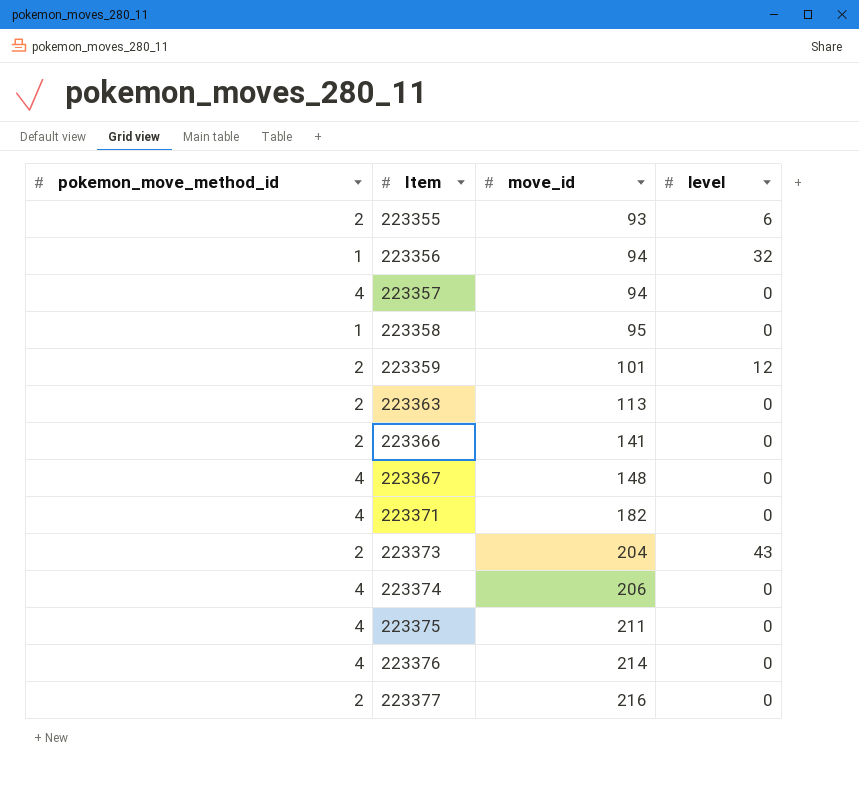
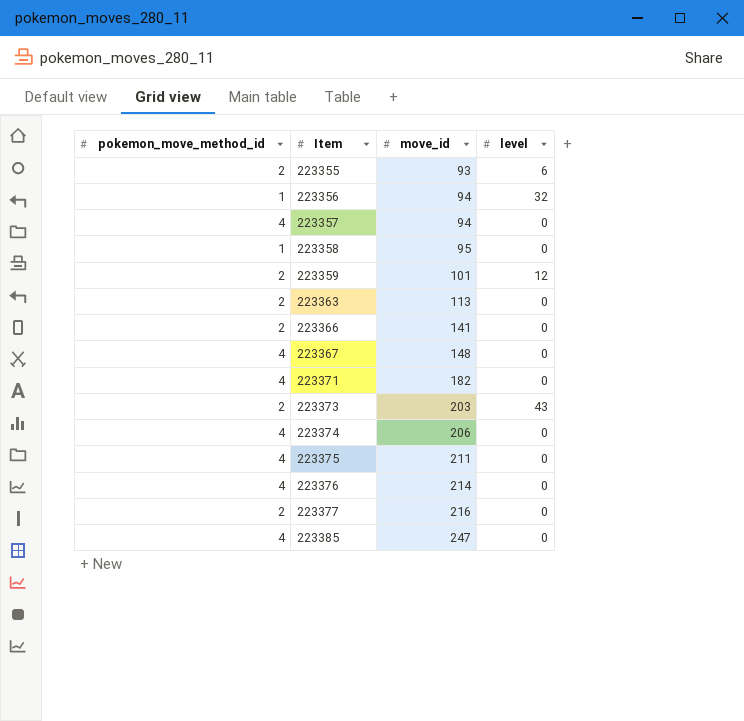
223373 | move_id: 204 -> 203
row 223385: none -> 4 | 247 | 0

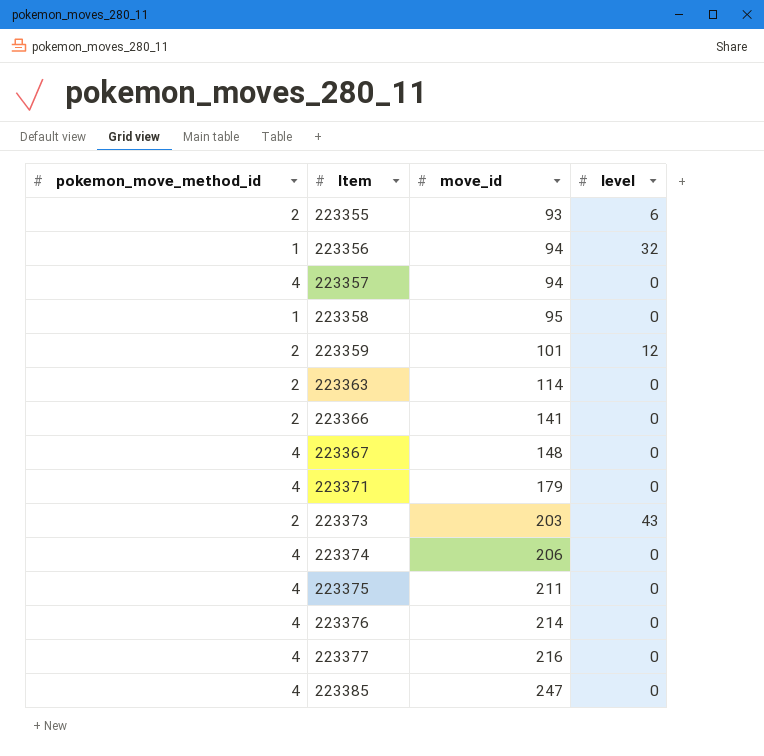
223363 | move_id: 113 -> 114
223371 | move_id: 182 -> 179
223377 | pokemon_move_method_id: 2 -> 4

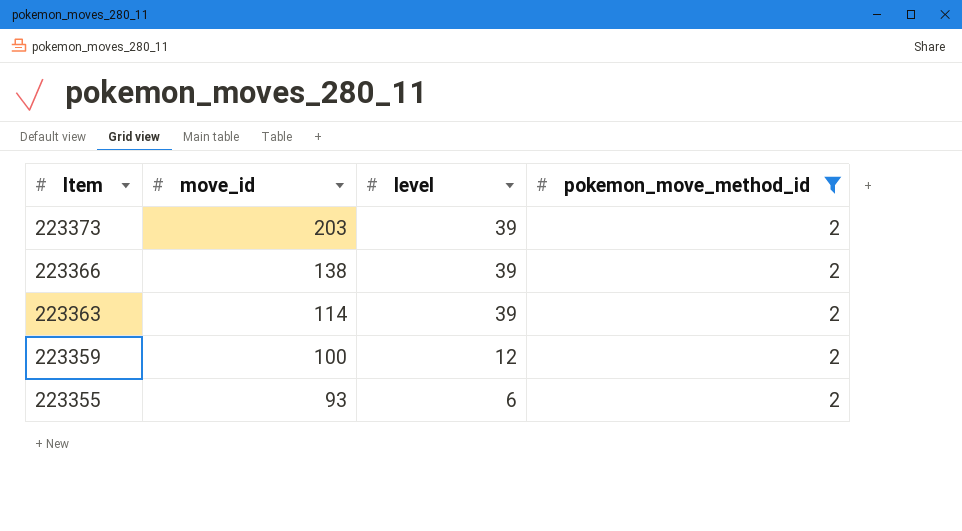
filter: none -> pokemon_move_method_id = 2
row order: Item ascending -> Item descending
column pokemon_move_method_id | position: 1 -> 4
223373 | level: 43 -> 39
223366 | move_id: 141 -> 138
223366 | level: 0 -> 39
223363 | level: 0 -> 39
223359 | move_id: 101 -> 100

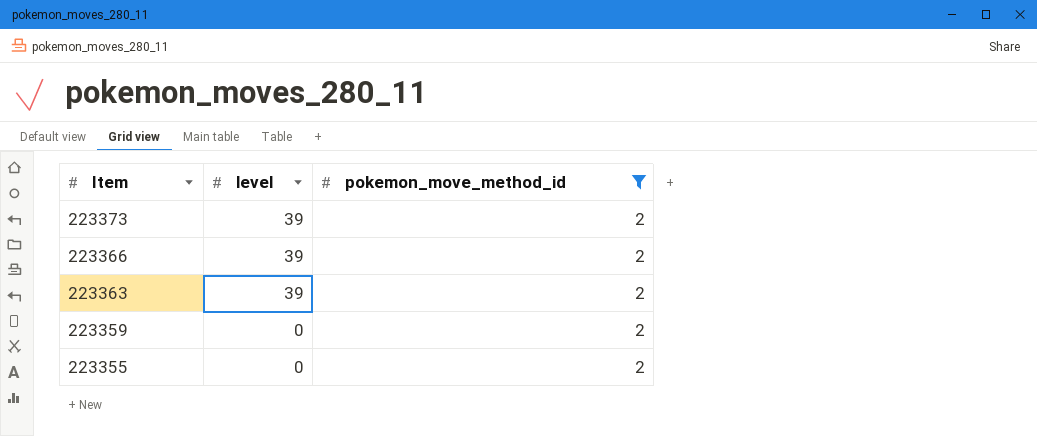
column move_id | position: 2 -> none
223359 | level: 12 -> 0
223355 | level: 6 -> 0

